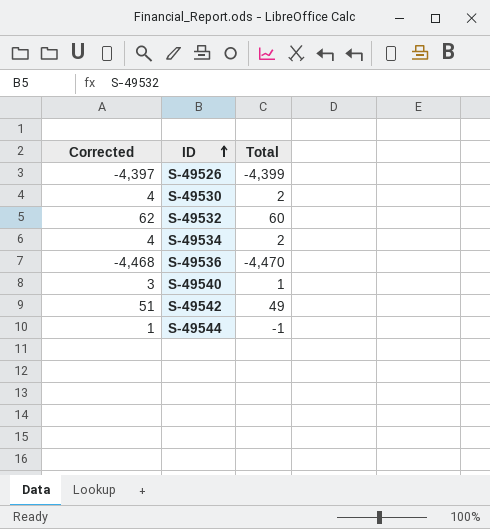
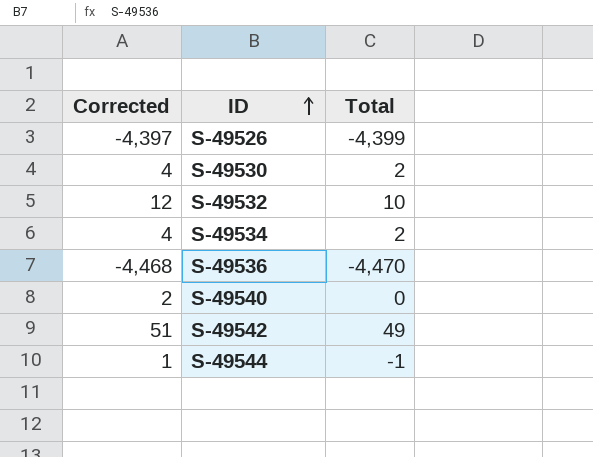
S-49532 | Corrected: 62 -> 12
S-49532 | Total: 60 -> 10
S-49540 | Corrected: 3 -> 2
S-49540 | Total: 1 -> 0

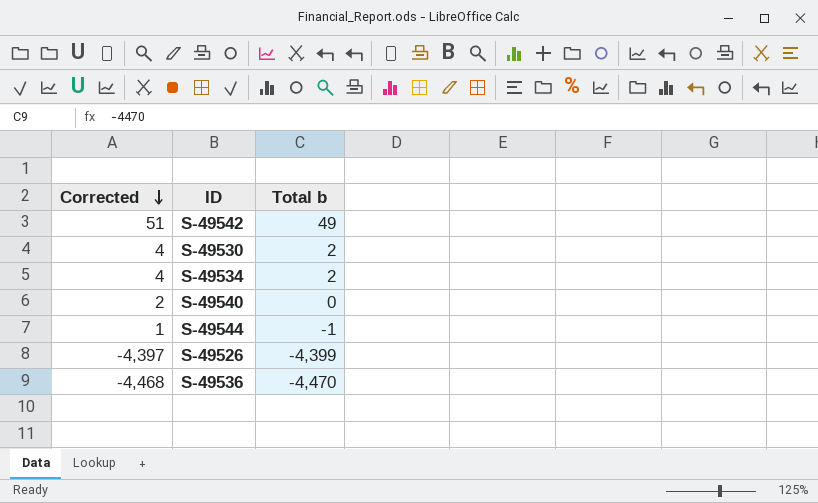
row order: ID ascending -> Corrected descending
column name: Total -> Total b
row S-49532: 12 | 10 -> none

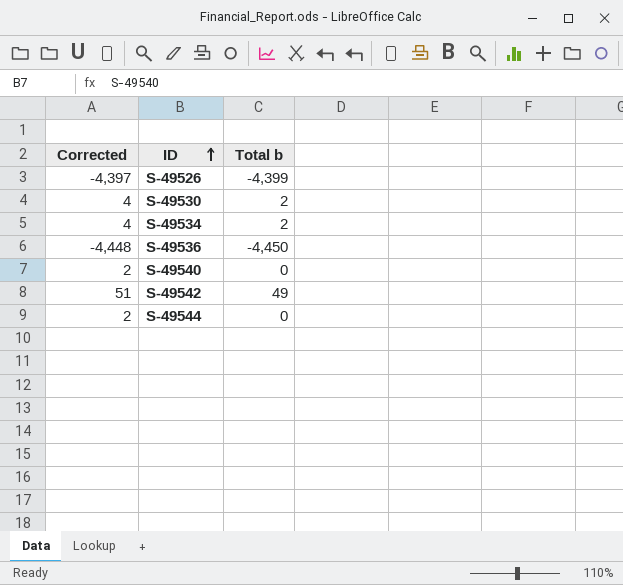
row order: Corrected descending -> ID ascending
S-49536 | Corrected: -4,468 -> -4,448
S-49536 | Total b: -4,470 -> -4,450
S-49544 | Corrected: 1 -> 2
S-49544 | Total b: -1 -> 0

